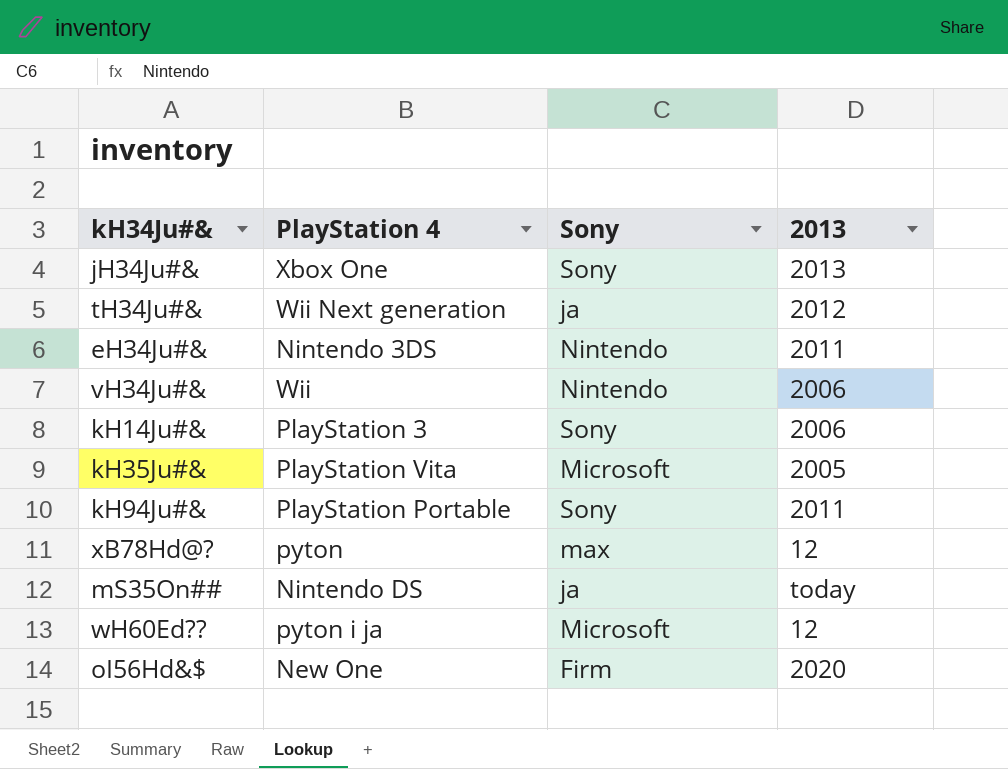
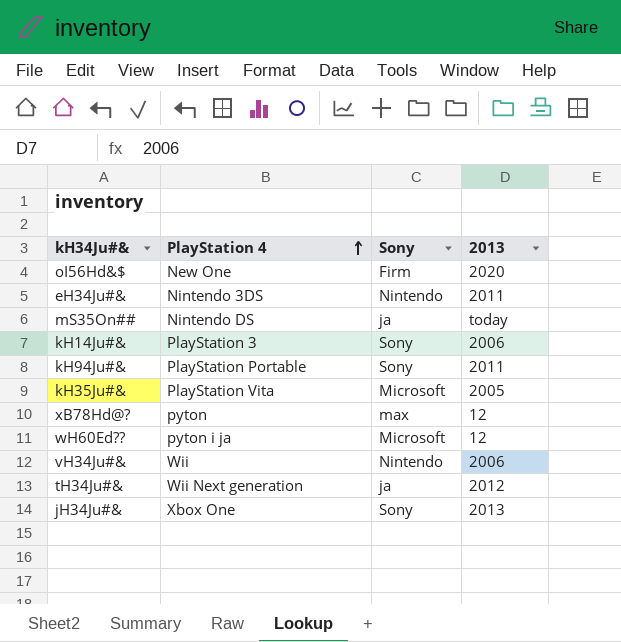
row order: none -> PlayStation 4 ascending

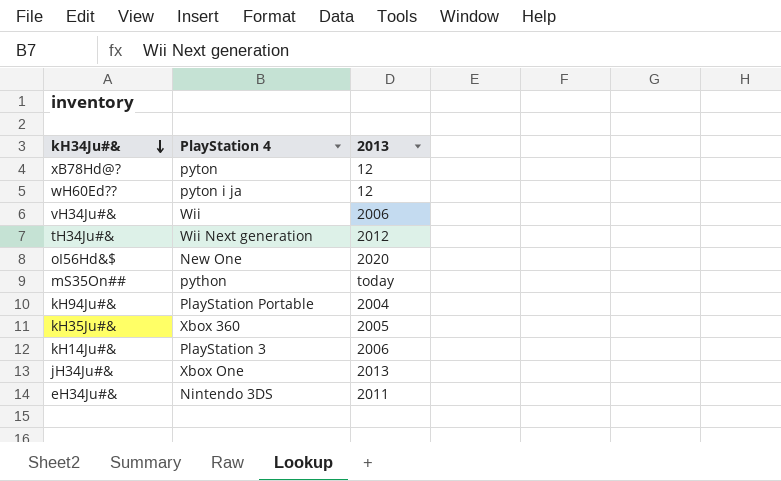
row order: PlayStation 4 ascending -> kH34Ju#& descending
column Sony | position: 3 -> none
mS35On## | PlayStation 4: Nintendo DS -> python
kH94Ju#& | 2013: 2011 -> 2004
kH35Ju#& | PlayStation 4: PlayStation Vita -> Xbox 360

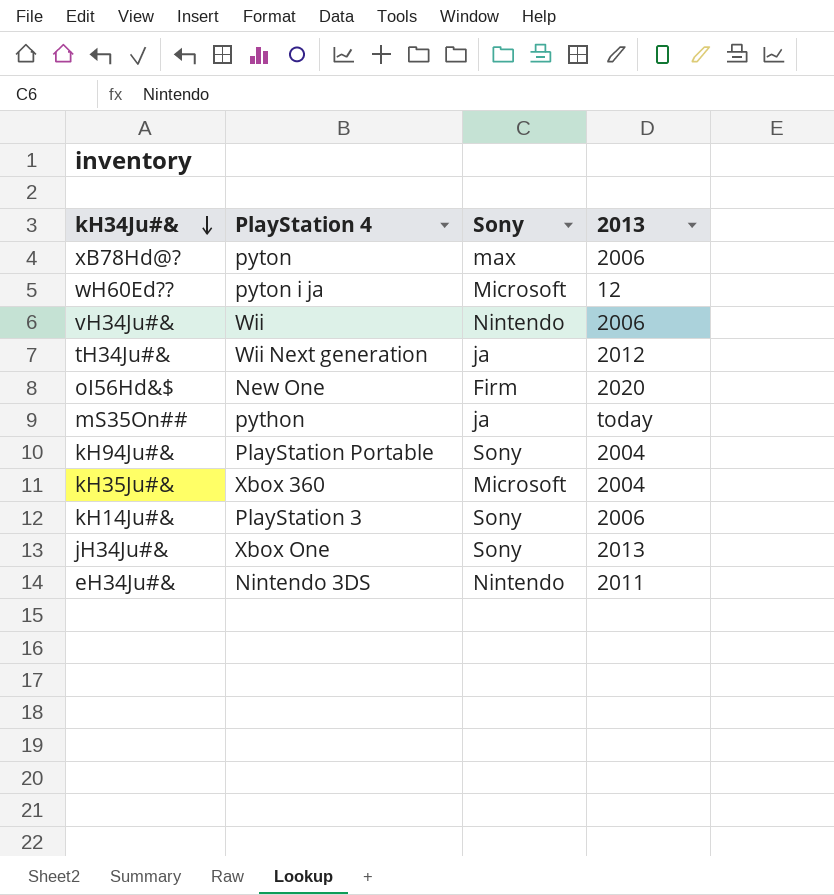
column Sony | position: none -> 3
xB78Hd@? | 2013: 12 -> 2006
kH35Ju#& | 2013: 2005 -> 2004

